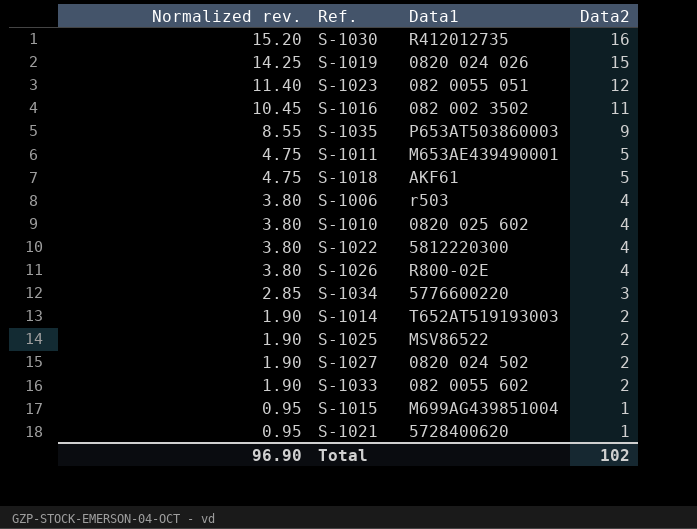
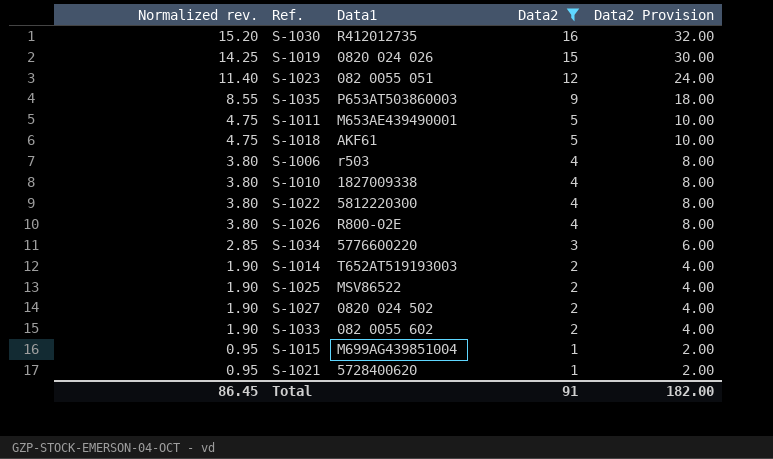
filter: none -> Data2 != 11
column Data2 Provision | formula: none -> [Data2] * 2
S-1010 | Data1: 0820 025 602 -> 1827009338
Total | Normalized rev.: 96.90 -> 86.45
Total | Data2: 102 -> 91

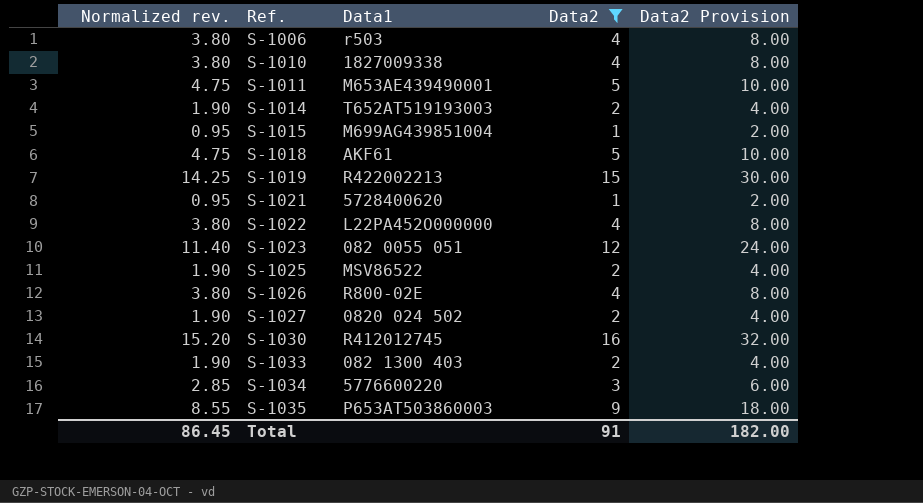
row order: Normalized rev. descending -> Ref. ascending
S-1019 | Data1: 0820 024 026 -> R422002213
S-1022 | Data1: 5812220300 -> L22PA452O000000
S-1030 | Data1: R412012735 -> R412012745
S-1033 | Data1: 082 0055 602 -> 082 1300 403

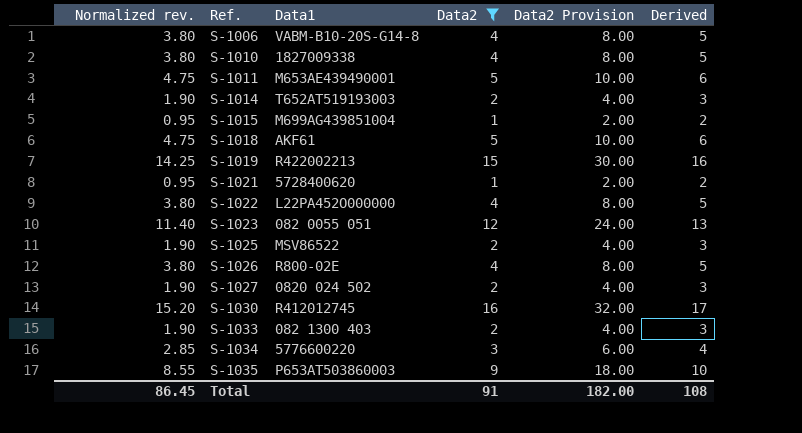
column Derived | formula: none -> [Data2] + 1
S-1006 | Data1: r503 -> VABM-B10-20S-G14-8

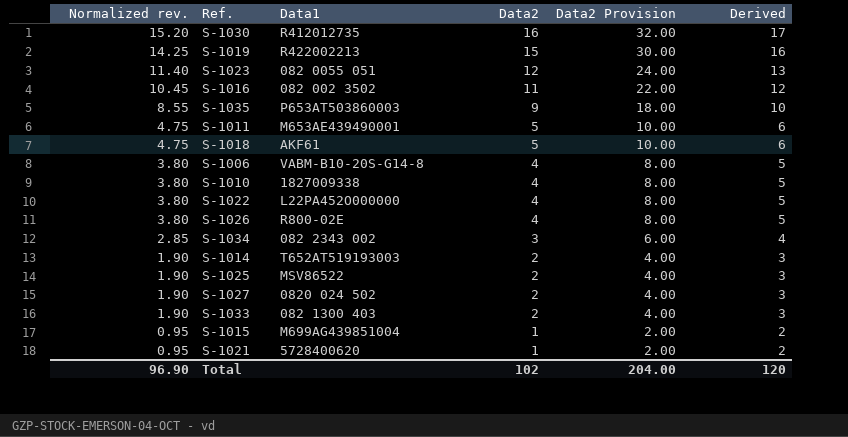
filter: Data2 != 11 -> none
row order: Ref. ascending -> Normalized rev. descending
S-1030 | Data1: R412012745 -> R412012735
S-1034 | Data1: 5776600220 -> 082 2343 002
Total | Normalized rev.: 86.45 -> 96.90
Total | Data2: 91 -> 102
Total | Data2 Provision: 182.00 -> 204.00
Total | Derived: 108 -> 120

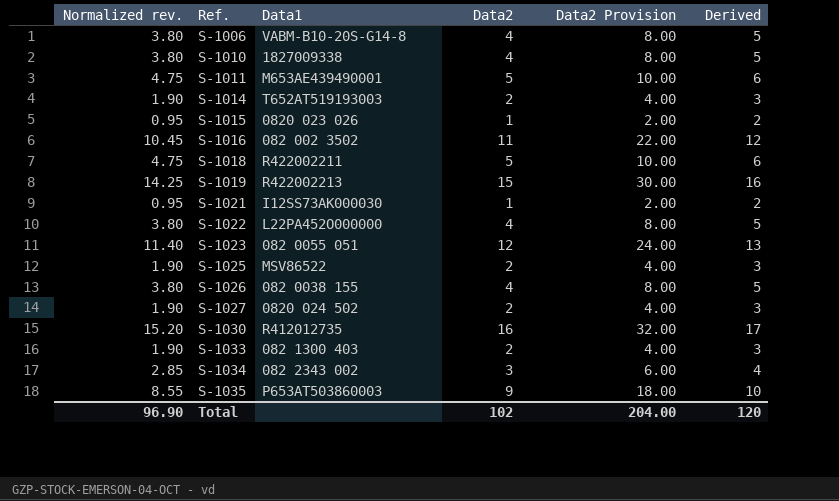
row order: Normalized rev. descending -> Ref. ascending
S-1015 | Data1: M699AG439851004 -> 0820 023 026
S-1018 | Data1: AKF61 -> R422002211
S-1021 | Data1: 5728400620 -> I12SS73AK000030
S-1026 | Data1: R800-02E -> 082 0038 155

